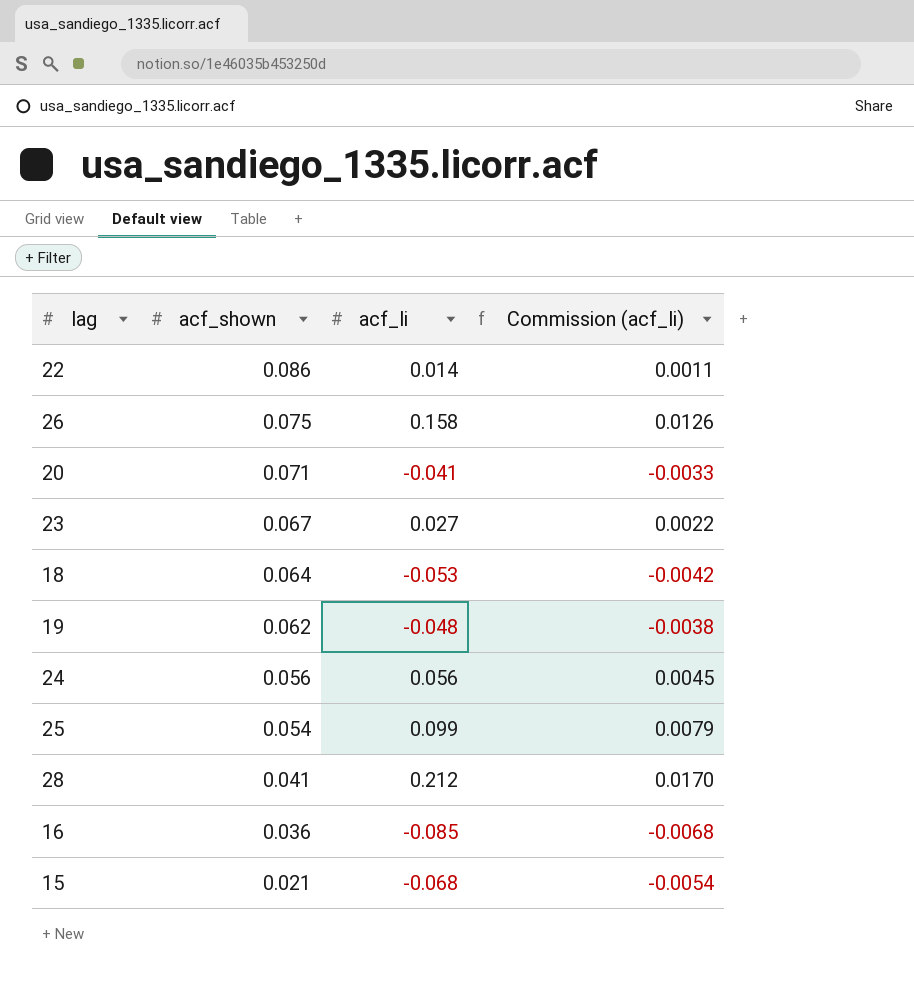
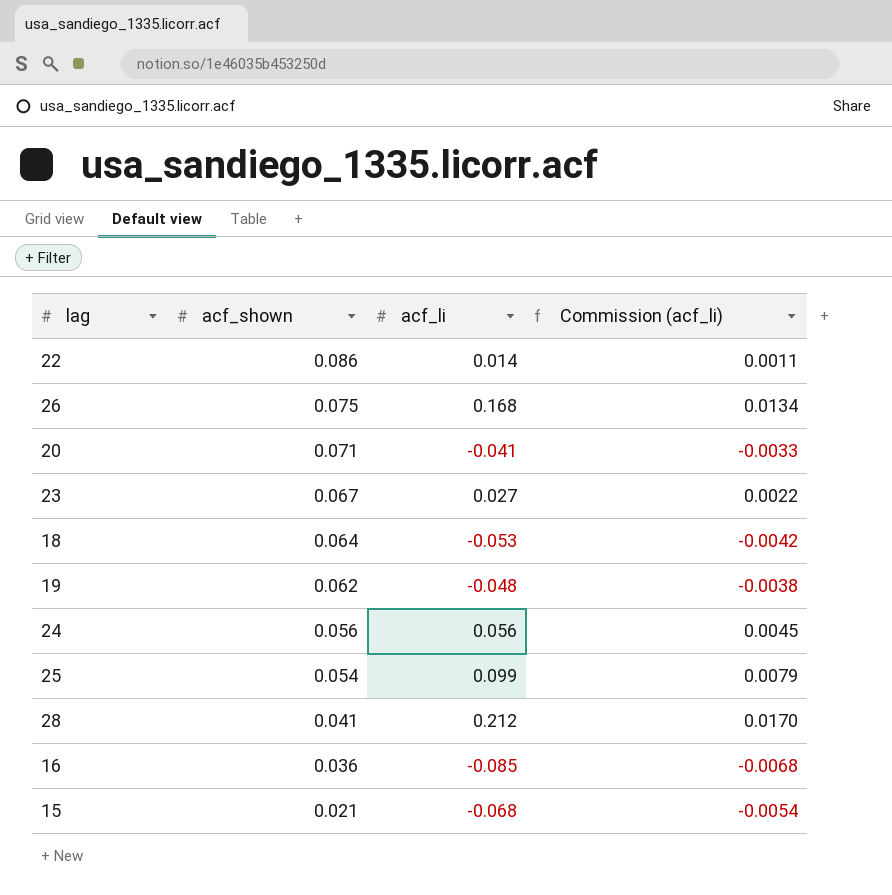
26 | acf_li: 0.158 -> 0.168
26 | Commission (acf_li): 0.0126 -> 0.0134

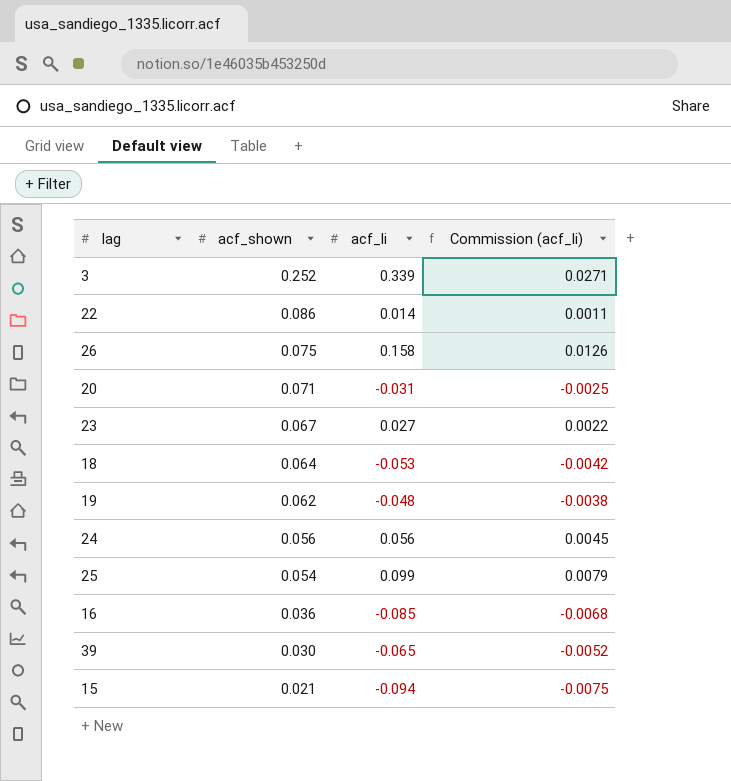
row 28: 0.041 | 0.212 | 0.0170 -> none
row 3: none -> 0.252 | 0.339 | 0.0271
26 | acf_li: 0.168 -> 0.158
26 | Commission (acf_li): 0.0134 -> 0.0126
20 | acf_li: -0.041 -> -0.031
20 | Commission (acf_li): -0.0033 -> -0.0025
row 39: none -> 0.030 | -0.065 | -0.0052
15 | acf_li: -0.068 -> -0.094
15 | Commission (acf_li): -0.0054 -> -0.0075

